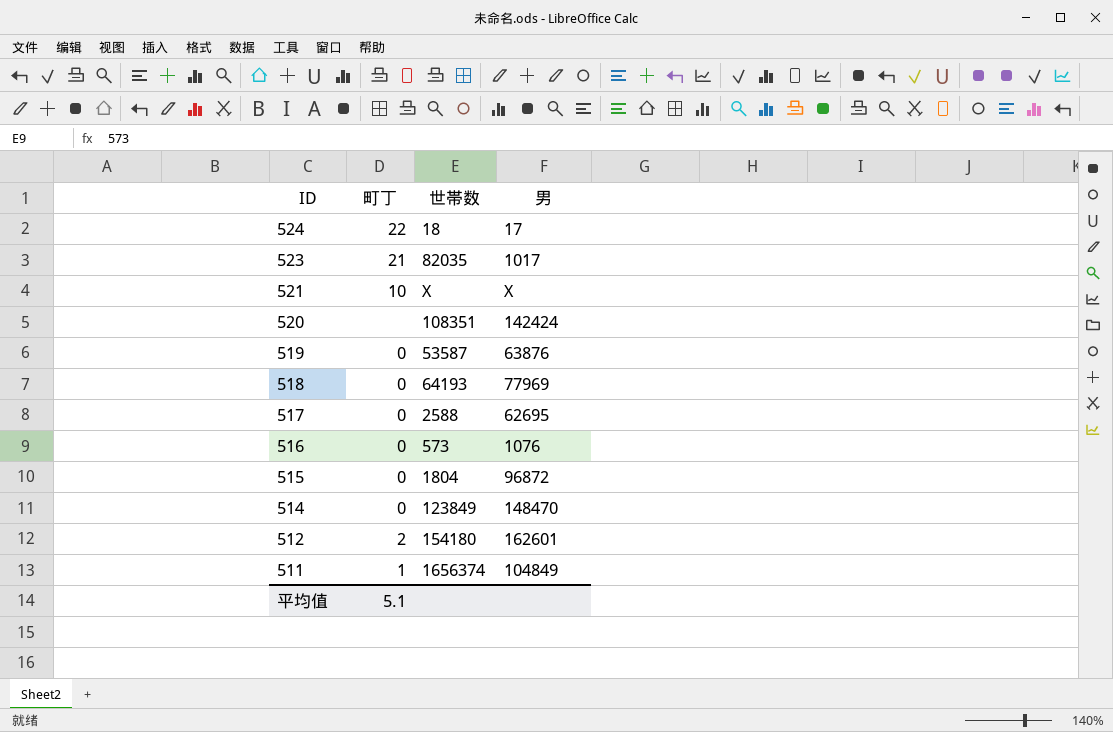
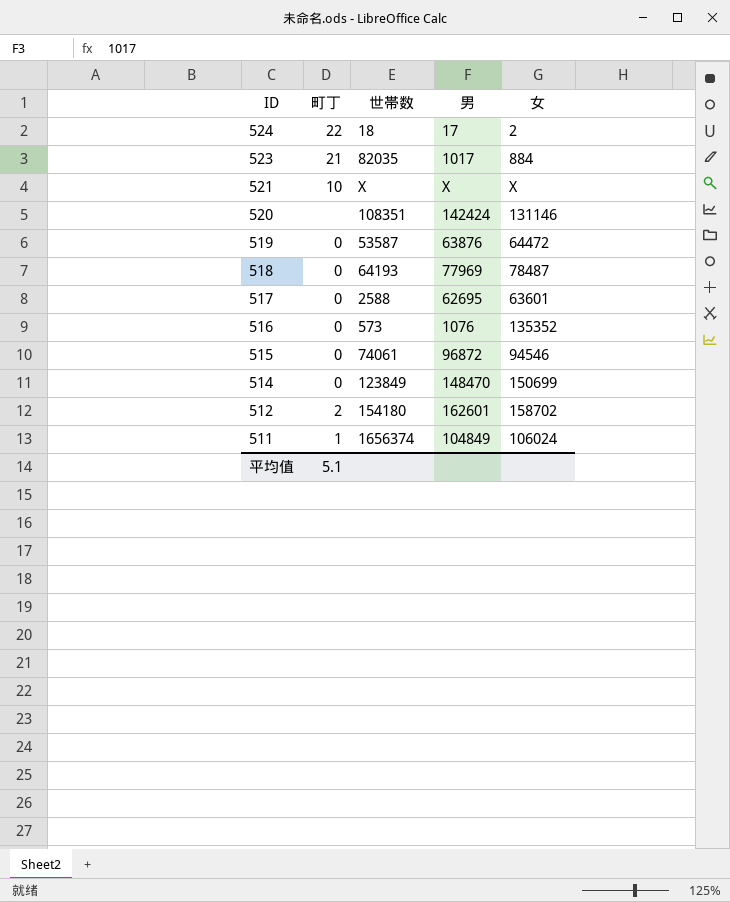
column 女 | position: none -> 5
515 | 世帯数: 1804 -> 74061

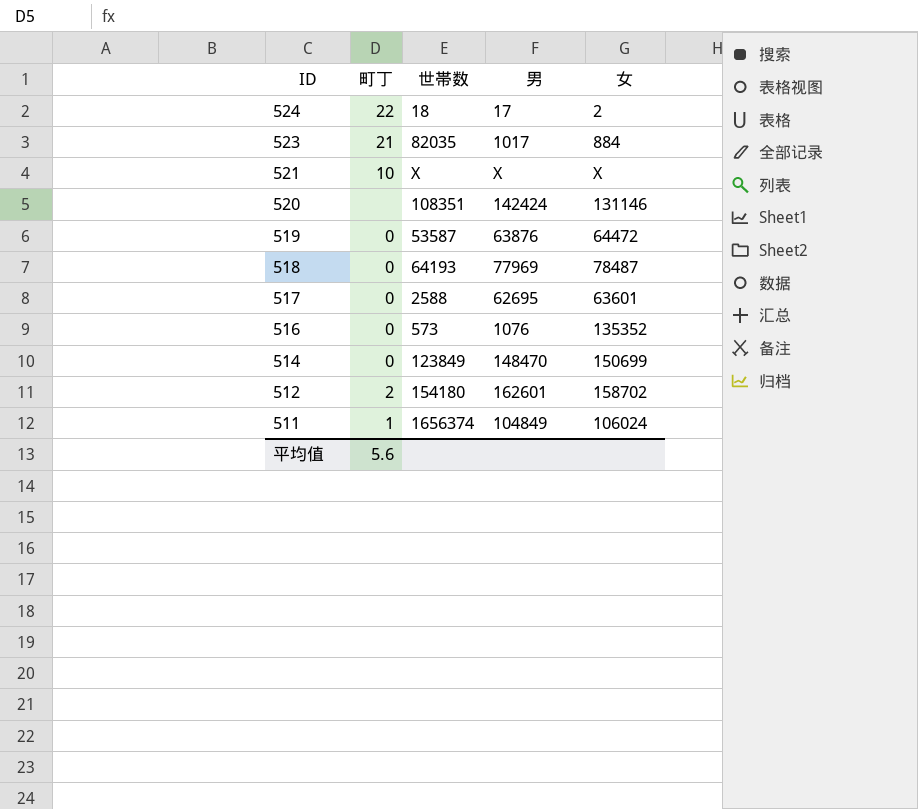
row 515: 0 | 74061 | 96872 | 94546 -> none
平均值 | 町丁: 5.1 -> 5.6

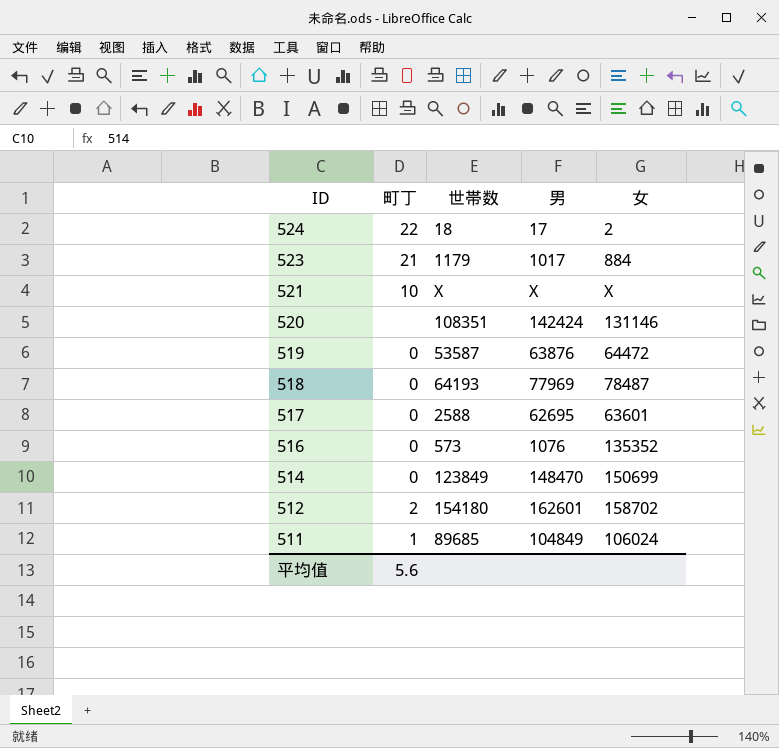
523 | 世帯数: 82035 -> 1179
511 | 世帯数: 1656374 -> 89685

